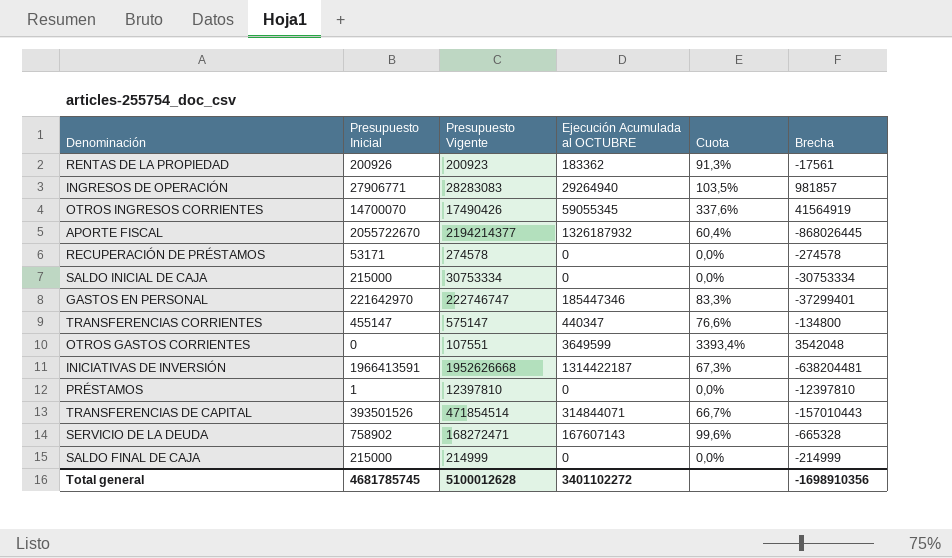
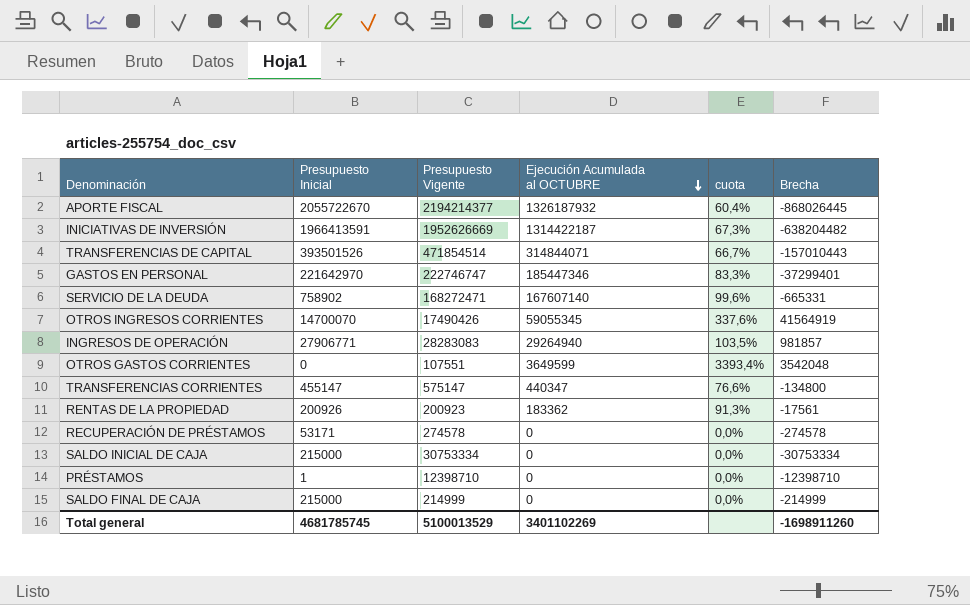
row order: none -> Ejecución Acumulada al OCTUBRE descending
column name: Cuota -> cuota
INICIATIVAS DE INVERSIÓN | Presupuesto Vigente: 1952626668 -> 1952626669
INICIATIVAS DE INVERSIÓN | Brecha: -638204481 -> -638204482
SERVICIO DE LA DEUDA | Ejecución Acumulada al OCTUBRE: 167607143 -> 167607140
SERVICIO DE LA DEUDA | Brecha: -665328 -> -665331
PRÉSTAMOS | Presupuesto Vigente: 12397810 -> 12398710
PRÉSTAMOS | Brecha: -12397810 -> -12398710
Total general | Presupuesto Vigente: 5100012628 -> 5100013529
Total general | Ejecución Acumulada al OCTUBRE: 3401102272 -> 3401102269
Total general | Brecha: -1698910356 -> -1698911260

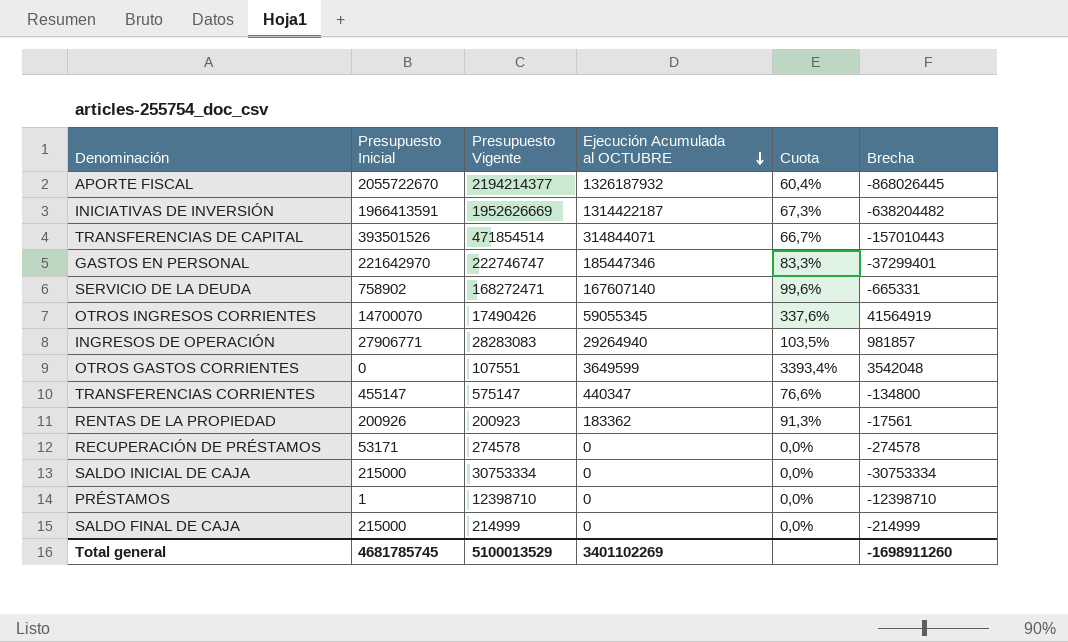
column name: cuota -> Cuota

